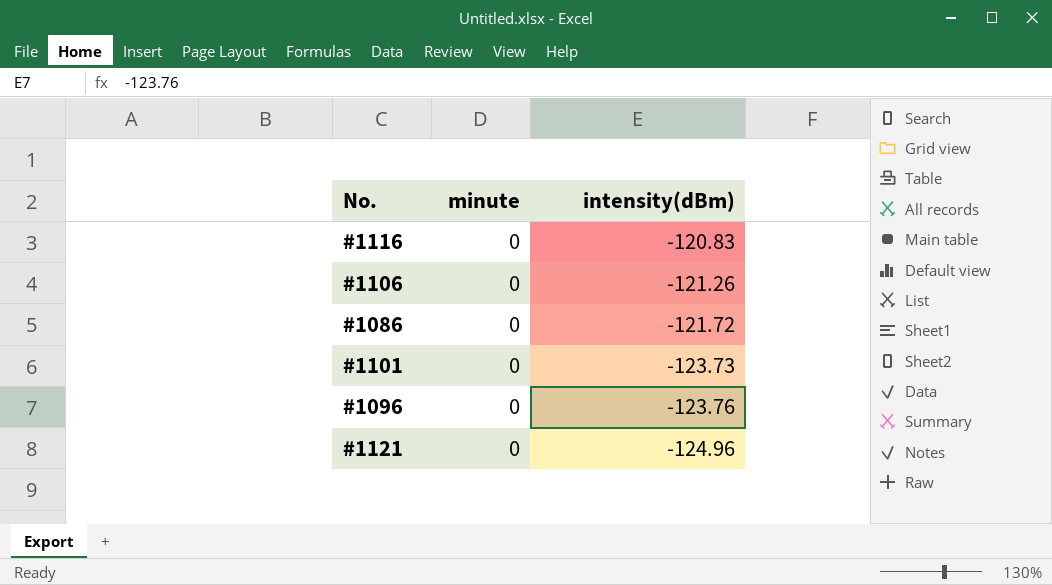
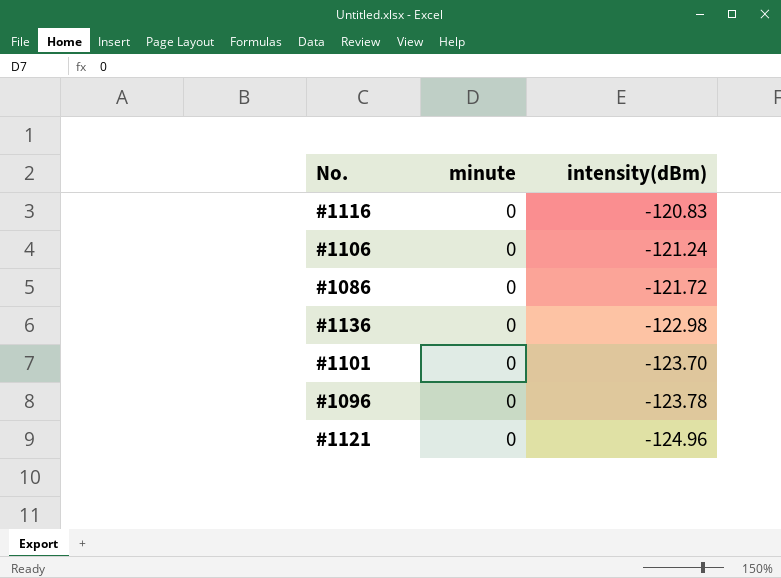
#1106 | intensity(dBm): -121.26 -> -121.24
row #1136: none -> 0 | -122.98
#1101 | intensity(dBm): -123.73 -> -123.70
#1096 | intensity(dBm): -123.76 -> -123.78

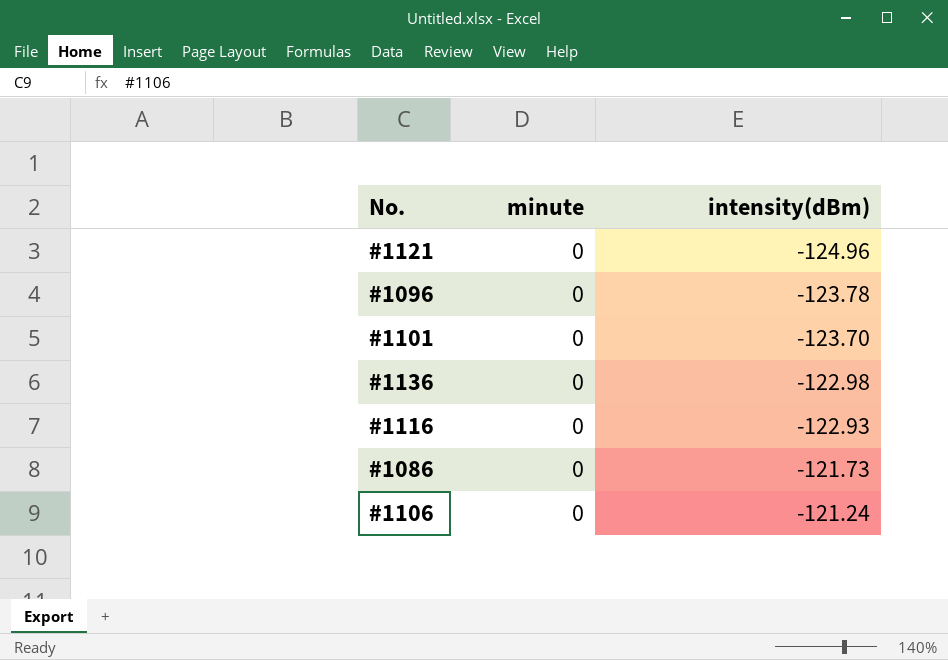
row order: intensity(dBm) descending -> intensity(dBm) ascending
#1116 | intensity(dBm): -120.83 -> -122.93
#1086 | intensity(dBm): -121.72 -> -121.73

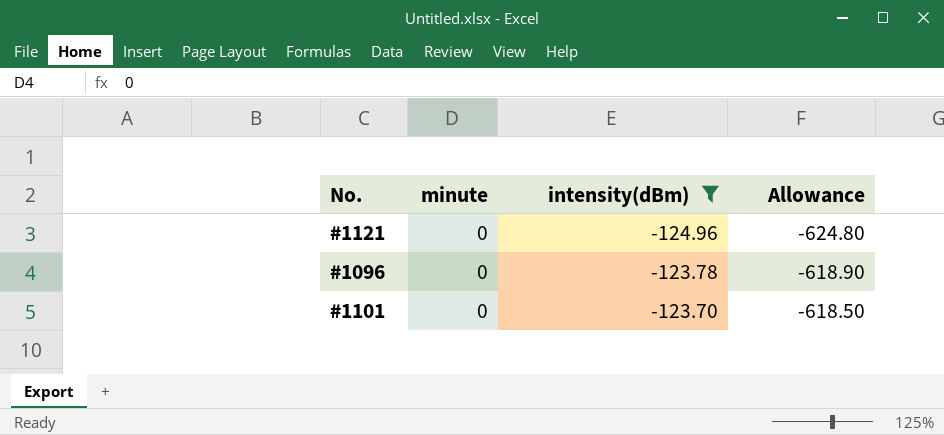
filter: none -> intensity(dBm) <= -123.70
column Allowance | formula: none -> [intensity(dBm)] * 5

